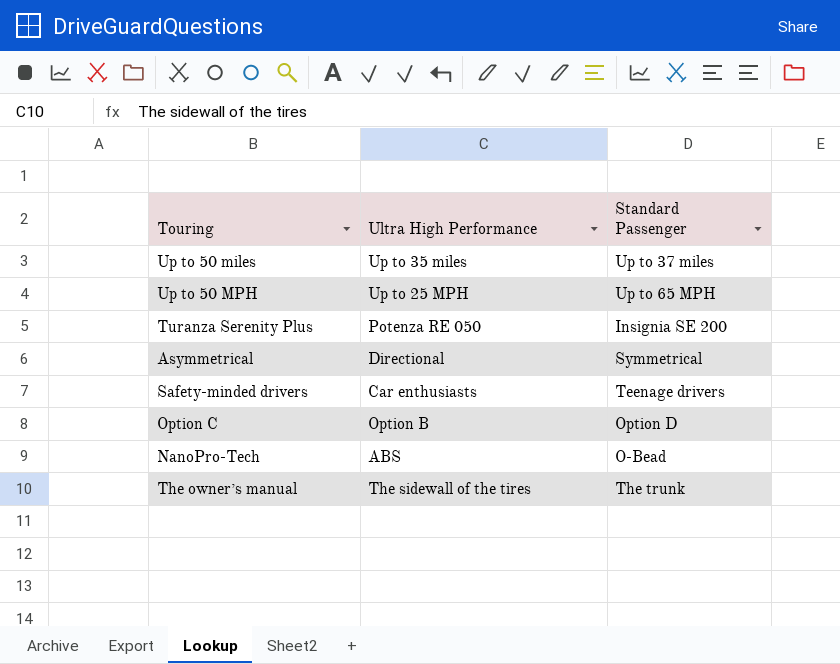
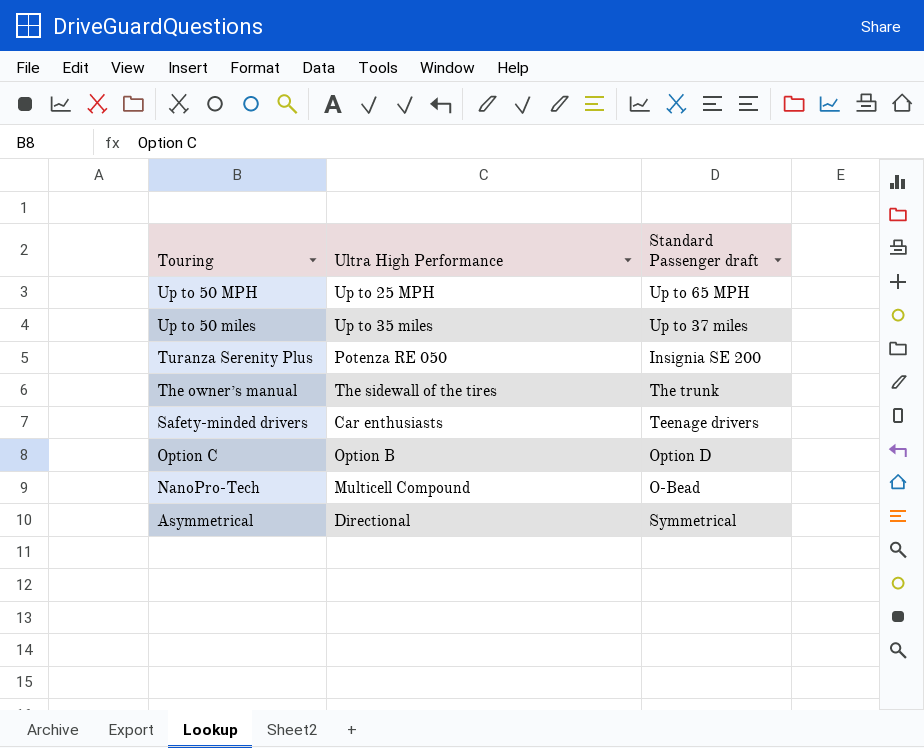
row order: none -> Touring descending
column name: Standard Passenger -> Standard Passenger draft
NanoPro-Tech | Ultra High Performance: ABS -> Multicell Compound

